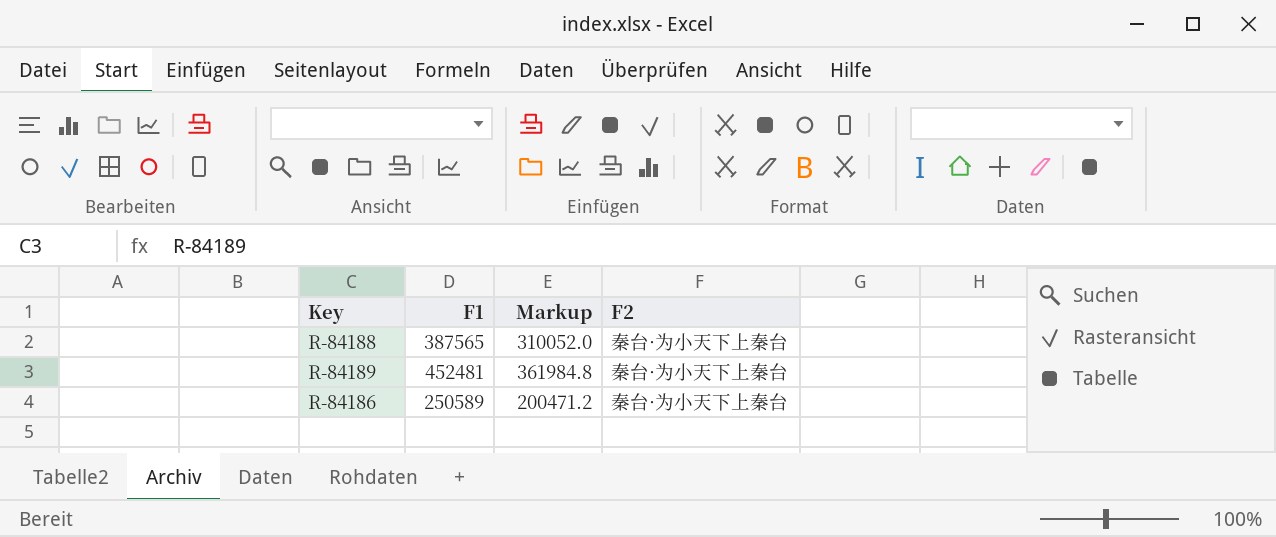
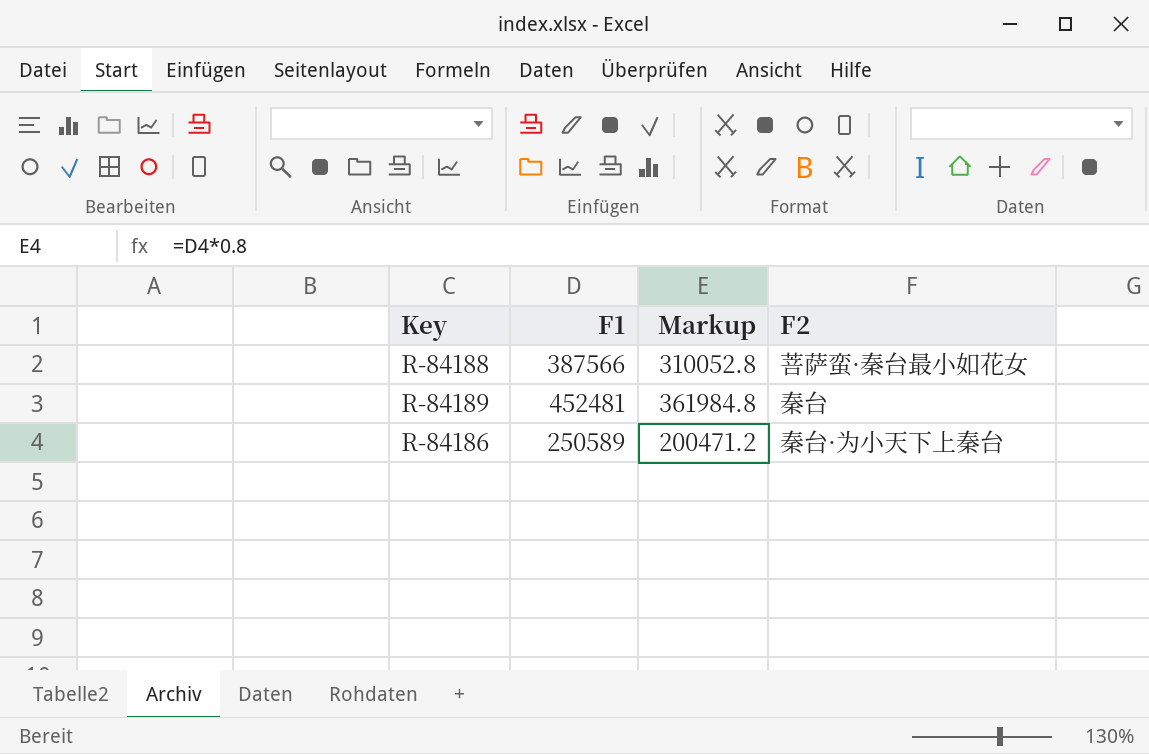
R-84188 | F1: 387565 -> 387566
R-84188 | Markup: 310052.0 -> 310052.8
R-84188 | F2: 秦台·为小天下上秦台 -> 菩萨蛮·秦台最小如花女
R-84189 | F2: 秦台·为小天下上秦台 -> 秦台

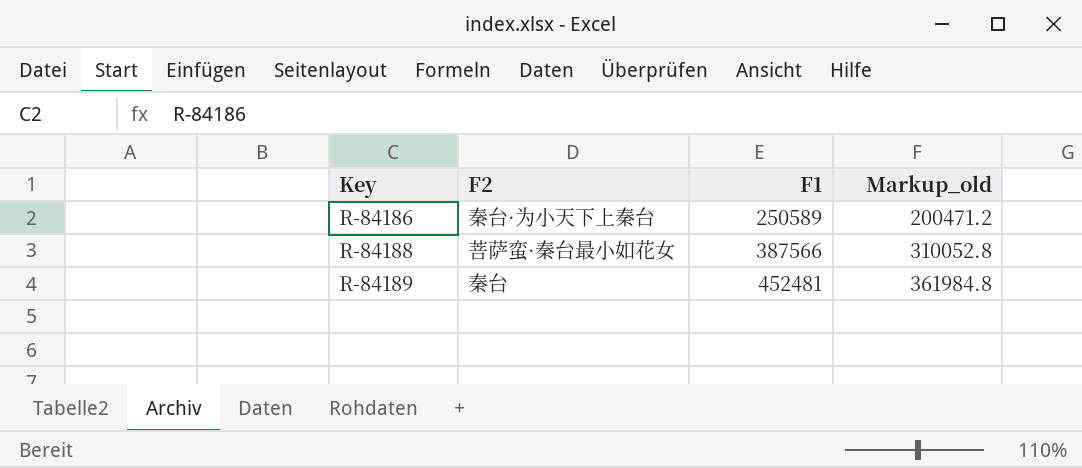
row order: none -> Key ascending
column F2 | position: 4 -> 2
column name: Markup -> Markup_old

